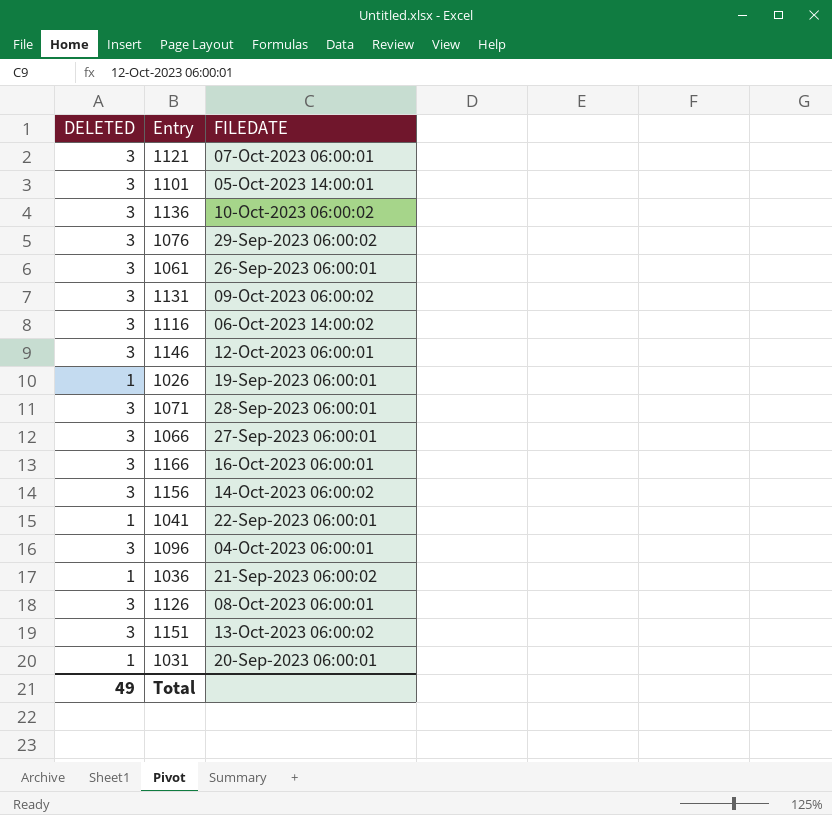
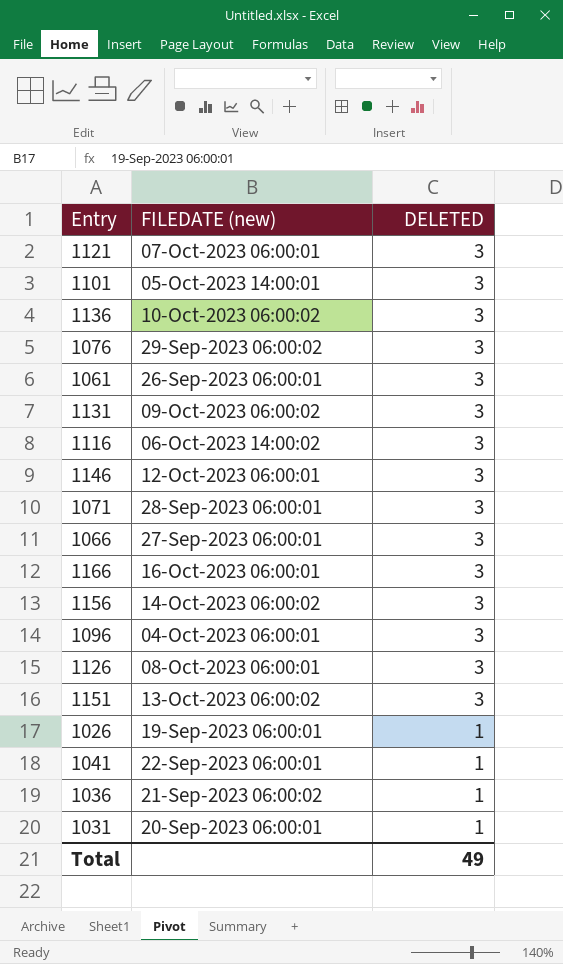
row order: none -> DELETED descending
column name: FILEDATE -> FILEDATE (new)
column DELETED | position: 1 -> 3

